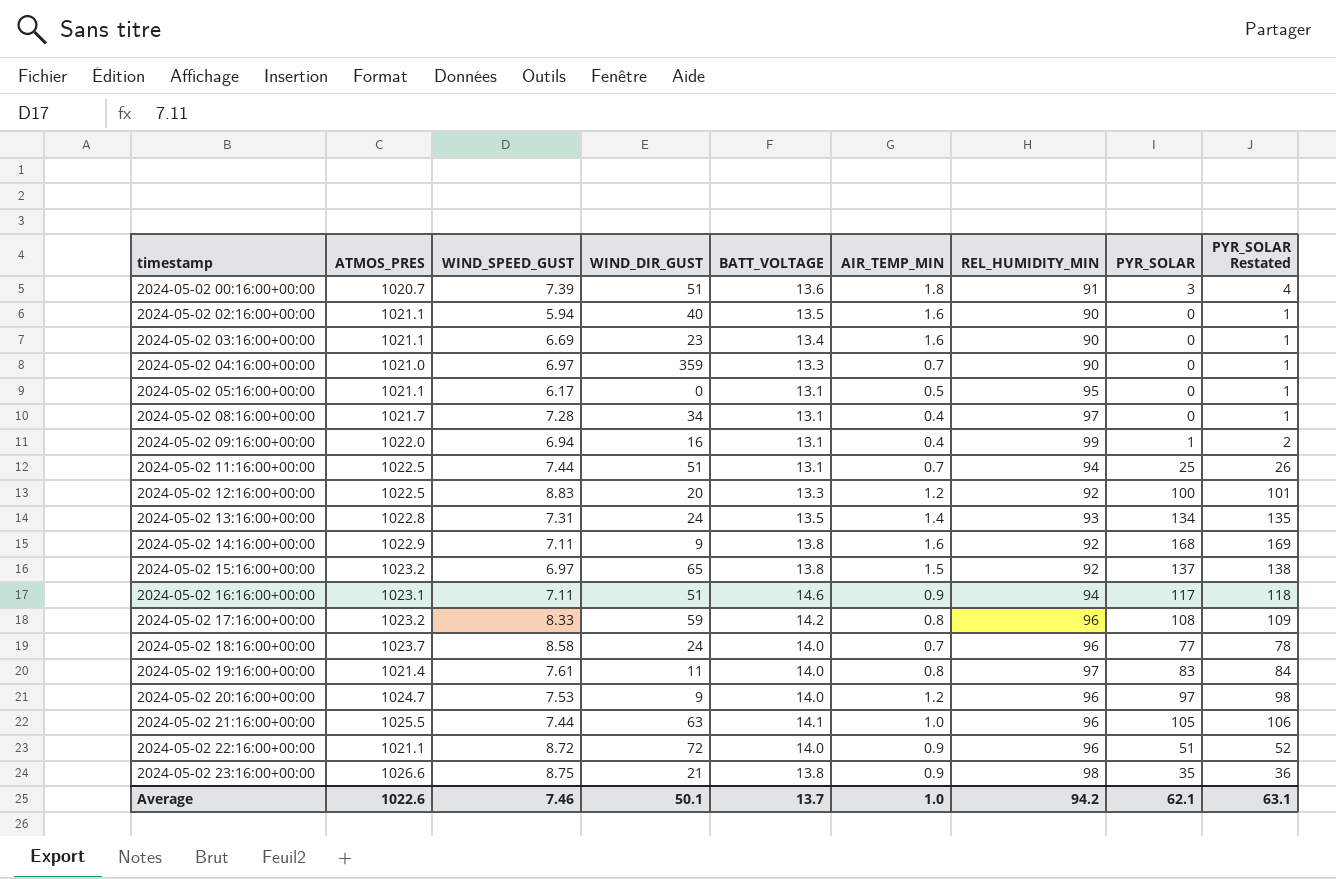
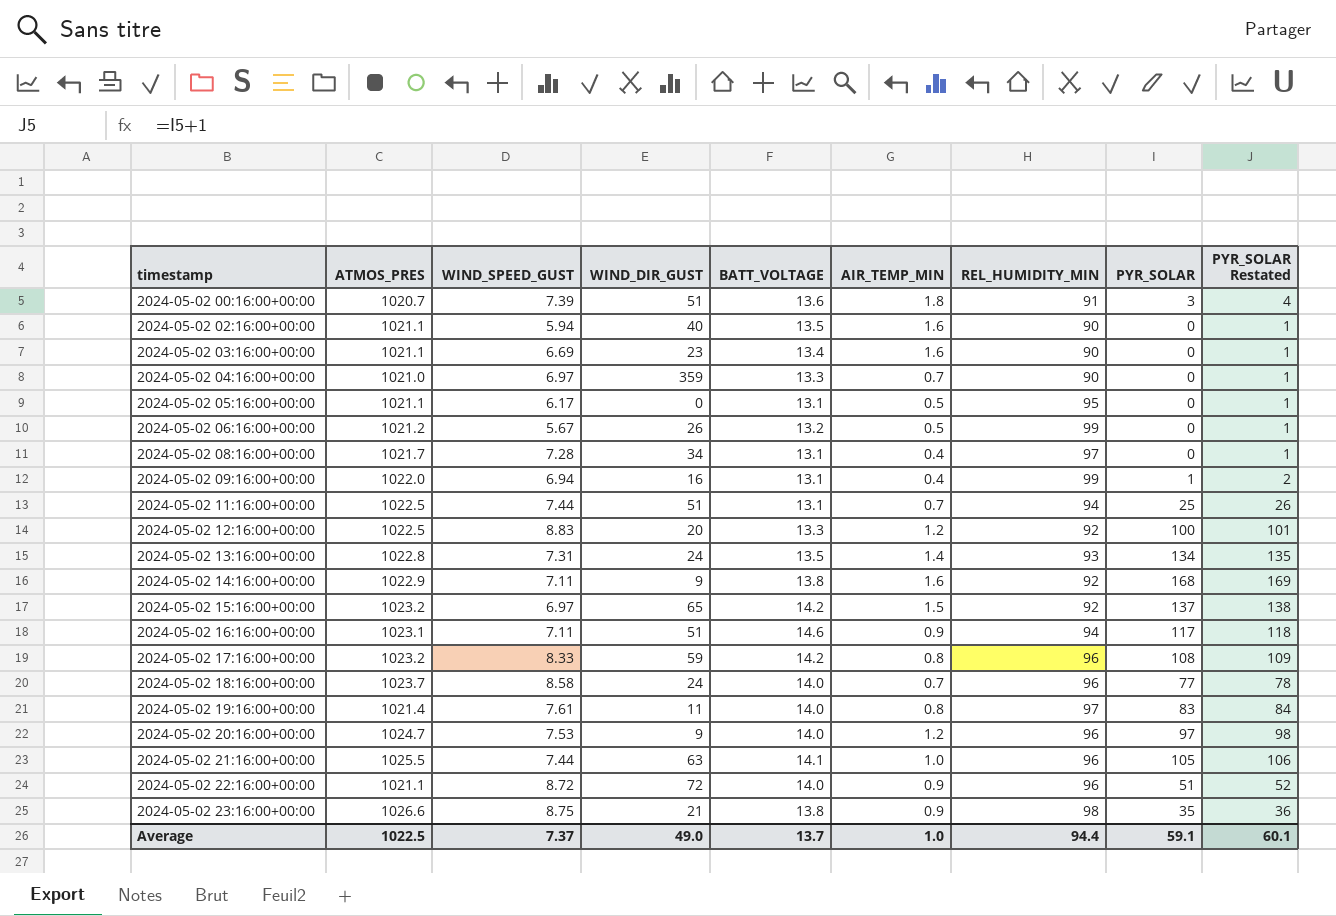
row 2024-05-02 06:16:00+00:00: none -> 1021.2 | 5.67 | 26 | 13.2 | 0.5 | 99 | 0 | 1
2024-05-02 15:16:00+00:00 | BATT_VOLTAGE: 13.8 -> 14.2
Average | ATMOS_PRES: 1022.6 -> 1022.5
Average | WIND_SPEED_GUST: 7.46 -> 7.37
Average | WIND_DIR_GUST: 50.1 -> 49.0
Average | REL_HUMIDITY_MIN: 94.2 -> 94.4
Average | PYR_SOLAR: 62.1 -> 59.1
Average | PYR_SOLAR Restated: 63.1 -> 60.1

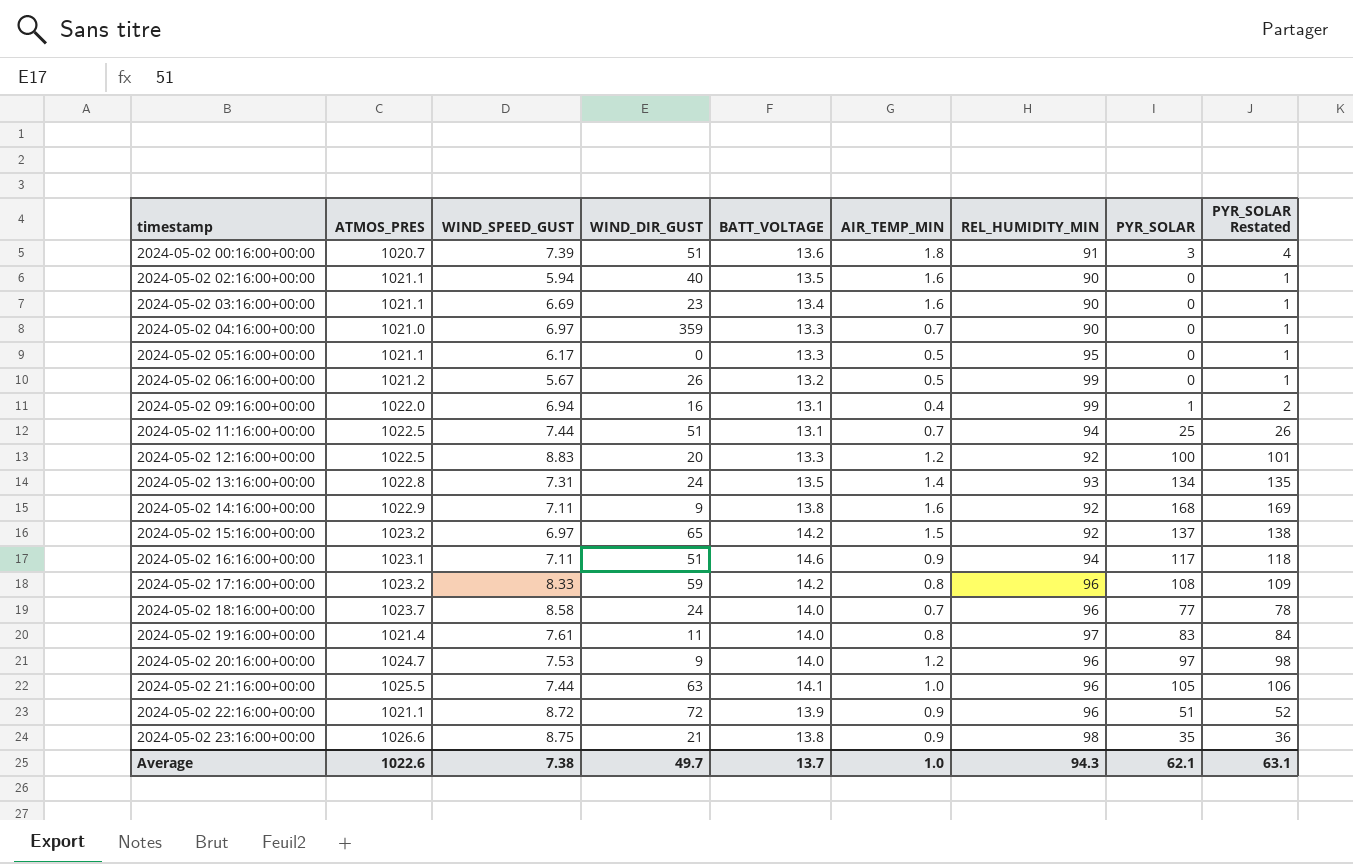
row 2024-05-02 08:16:00+00:00: 1021.7 | 7.28 | 34 | 13.1 | 0.4 | 97 | 0 | 1 -> none
2024-05-02 05:16:00+00:00 | BATT_VOLTAGE: 13.1 -> 13.3
2024-05-02 22:16:00+00:00 | BATT_VOLTAGE: 14.0 -> 13.9
Average | ATMOS_PRES: 1022.5 -> 1022.6
Average | WIND_SPEED_GUST: 7.37 -> 7.38
Average | WIND_DIR_GUST: 49.0 -> 49.7
Average | REL_HUMIDITY_MIN: 94.4 -> 94.3
Average | PYR_SOLAR: 59.1 -> 62.1
Average | PYR_SOLAR Restated: 60.1 -> 63.1

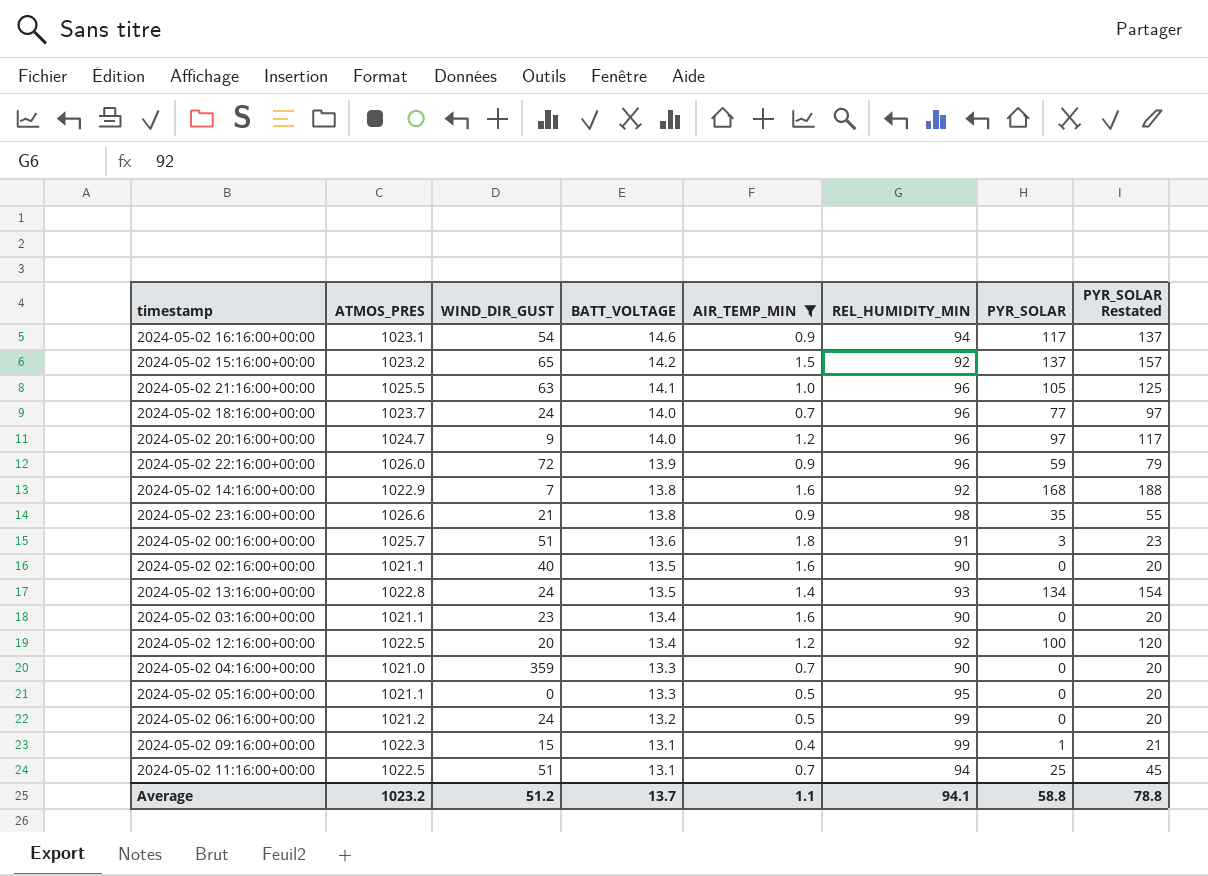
filter: none -> AIR_TEMP_MIN != 0.8
row order: timestamp ascending -> BATT_VOLTAGE descending
column WIND_SPEED_GUST | position: 3 -> none
column PYR_SOLAR Restated | formula: [PYR_SOLAR] + 1 -> [PYR_SOLAR] + 20
2024-05-02 16:16:00+00:00 | WIND_DIR_GUST: 51 -> 54
2024-05-02 22:16:00+00:00 | ATMOS_PRES: 1021.1 -> 1026.0
2024-05-02 22:16:00+00:00 | PYR_SOLAR: 51 -> 59
2024-05-02 14:16:00+00:00 | WIND_DIR_GUST: 9 -> 7
2024-05-02 00:16:00+00:00 | ATMOS_PRES: 1020.7 -> 1025.7
2024-05-02 12:16:00+00:00 | BATT_VOLTAGE: 13.3 -> 13.4
2024-05-02 06:16:00+00:00 | WIND_DIR_GUST: 26 -> 24
2024-05-02 09:16:00+00:00 | ATMOS_PRES: 1022.0 -> 1022.3
2024-05-02 09:16:00+00:00 | WIND_DIR_GUST: 16 -> 15
Average | ATMOS_PRES: 1022.6 -> 1023.2
Average | WIND_DIR_GUST: 49.7 -> 51.2
Average | AIR_TEMP_MIN: 1.0 -> 1.1
Average | REL_HUMIDITY_MIN: 94.3 -> 94.1
Average | PYR_SOLAR: 62.1 -> 58.8
Average | PYR_SOLAR Restated: 63.1 -> 78.8

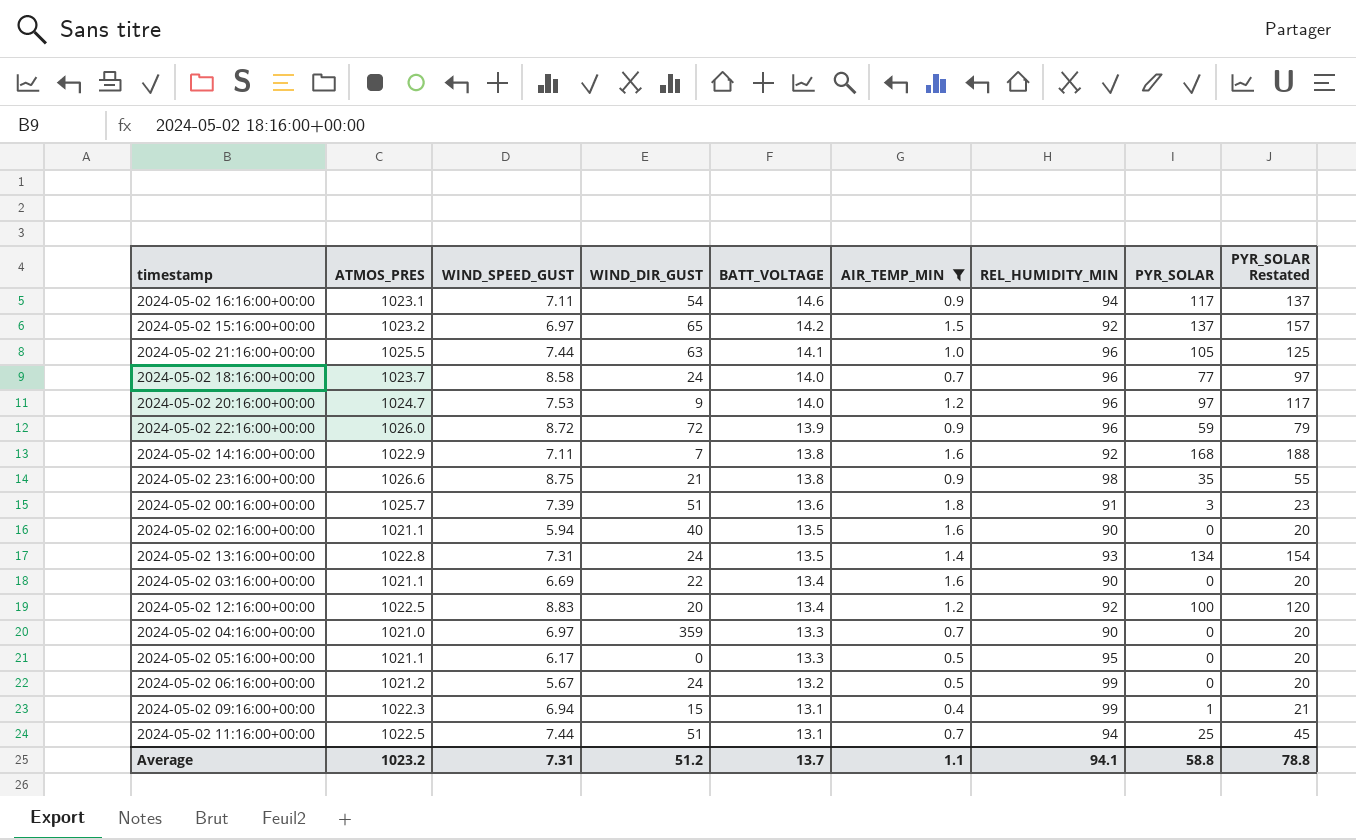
column WIND_SPEED_GUST | position: none -> 3
2024-05-02 03:16:00+00:00 | WIND_DIR_GUST: 23 -> 22

